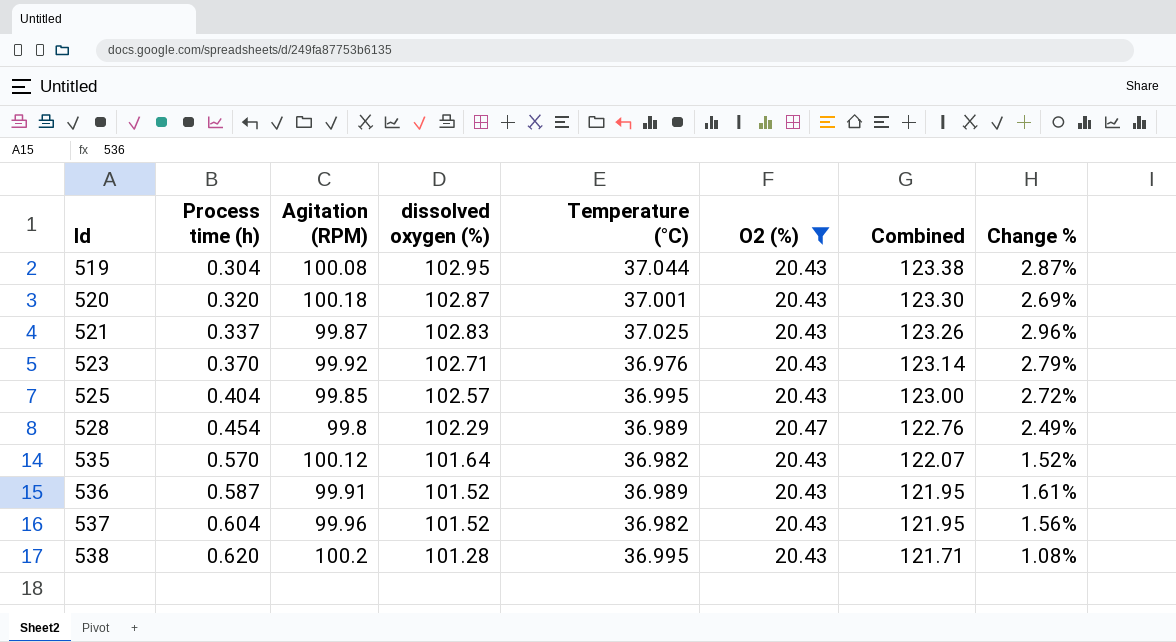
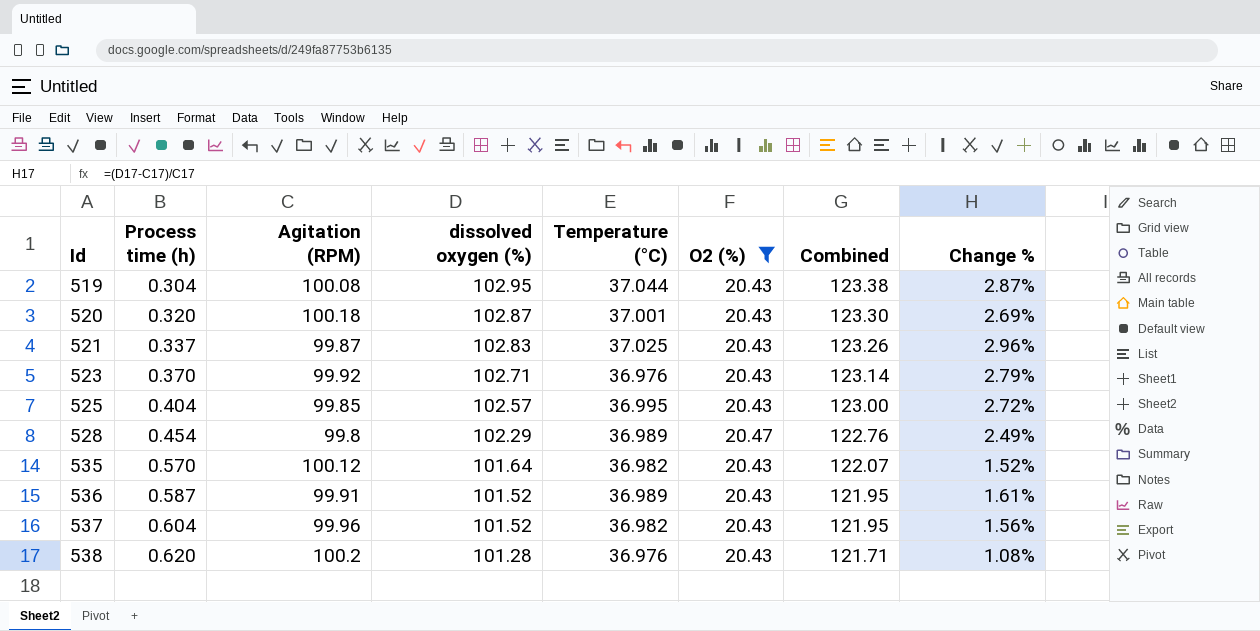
538 | Temperature (°C): 36.995 -> 36.976

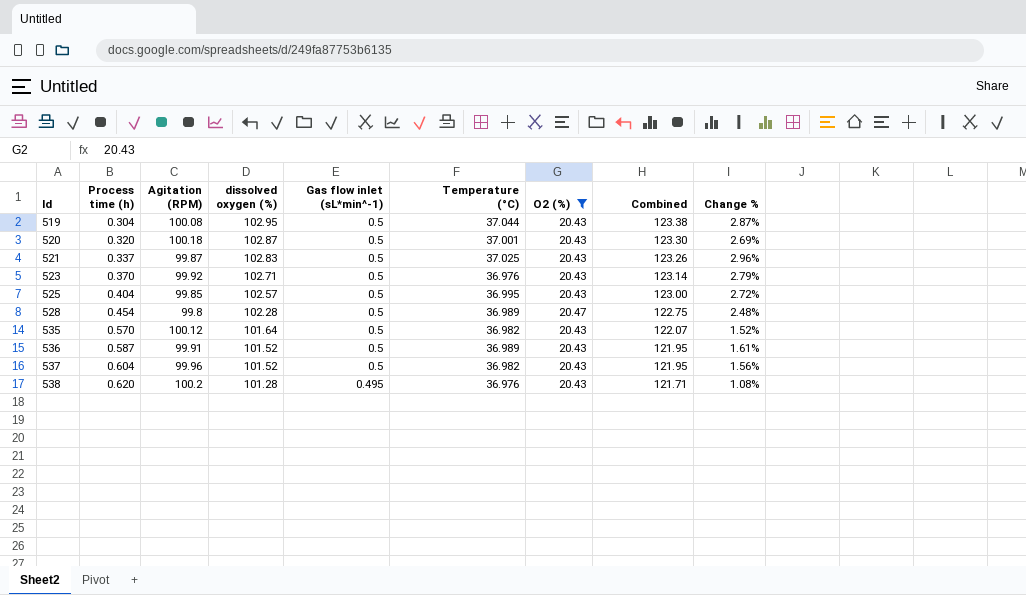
column Gas flow inlet (sL*min^-1) | position: none -> 5
528 | dissolved oxygen (%): 102.29 -> 102.28
528 | Combined: 122.76 -> 122.75
528 | Change %: 2.49% -> 2.48%

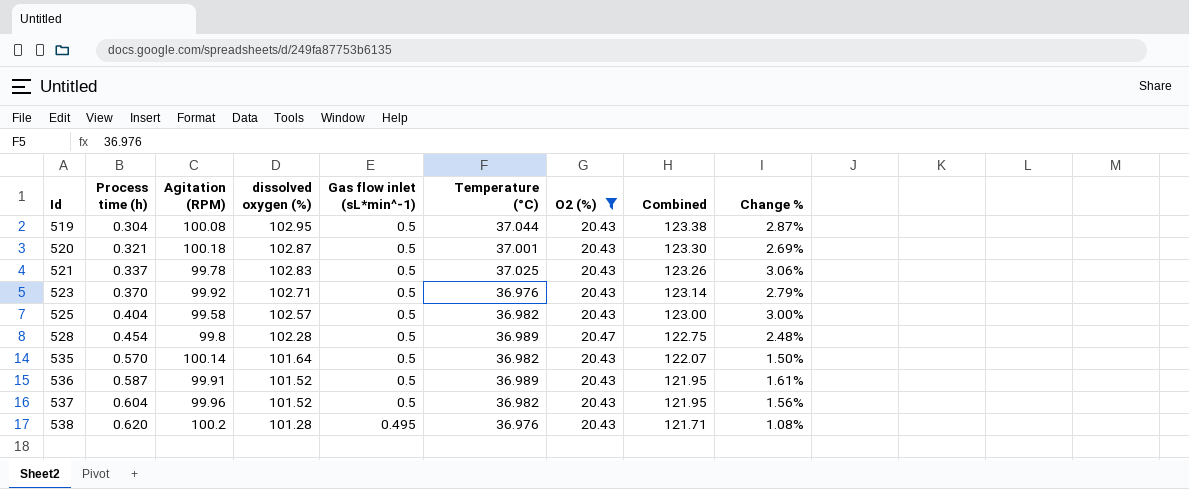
520 | Process time (h): 0.320 -> 0.321
521 | Agitation (RPM): 99.87 -> 99.78
521 | Change %: 2.96% -> 3.06%
525 | Agitation (RPM): 99.85 -> 99.58
525 | Temperature (°C): 36.995 -> 36.982
525 | Change %: 2.72% -> 3.00%
535 | Agitation (RPM): 100.12 -> 100.14
535 | Change %: 1.52% -> 1.50%

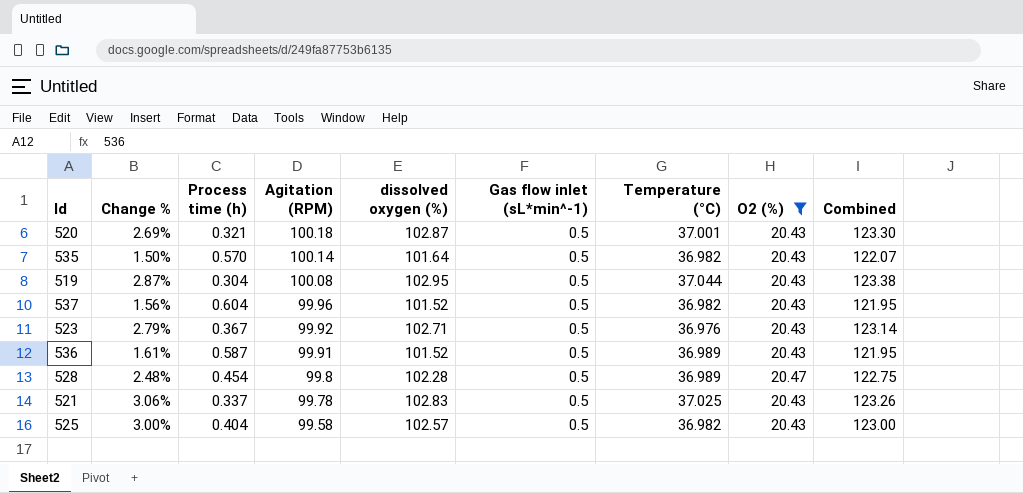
row order: Id ascending -> Agitation (RPM) descending
column Change % | position: 9 -> 2
row 538: 0.620 | 100.2 | 101.28 | 0.495 | 36.976 | 20.43 | 121.71 | 1.08% -> none
523 | Process time (h): 0.370 -> 0.367

